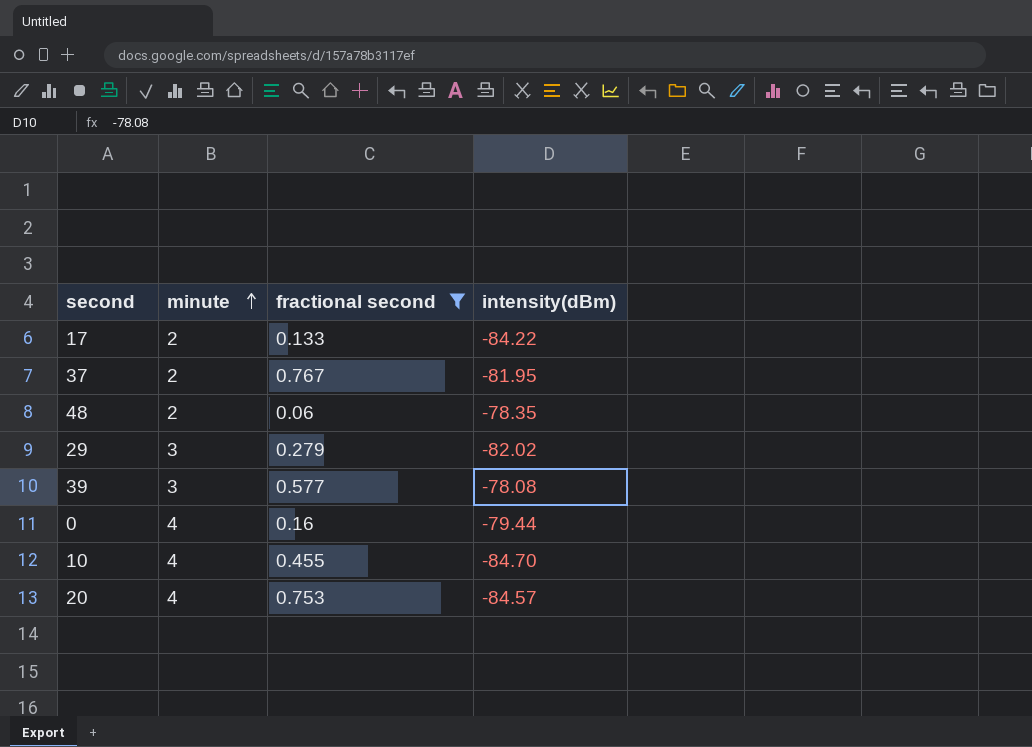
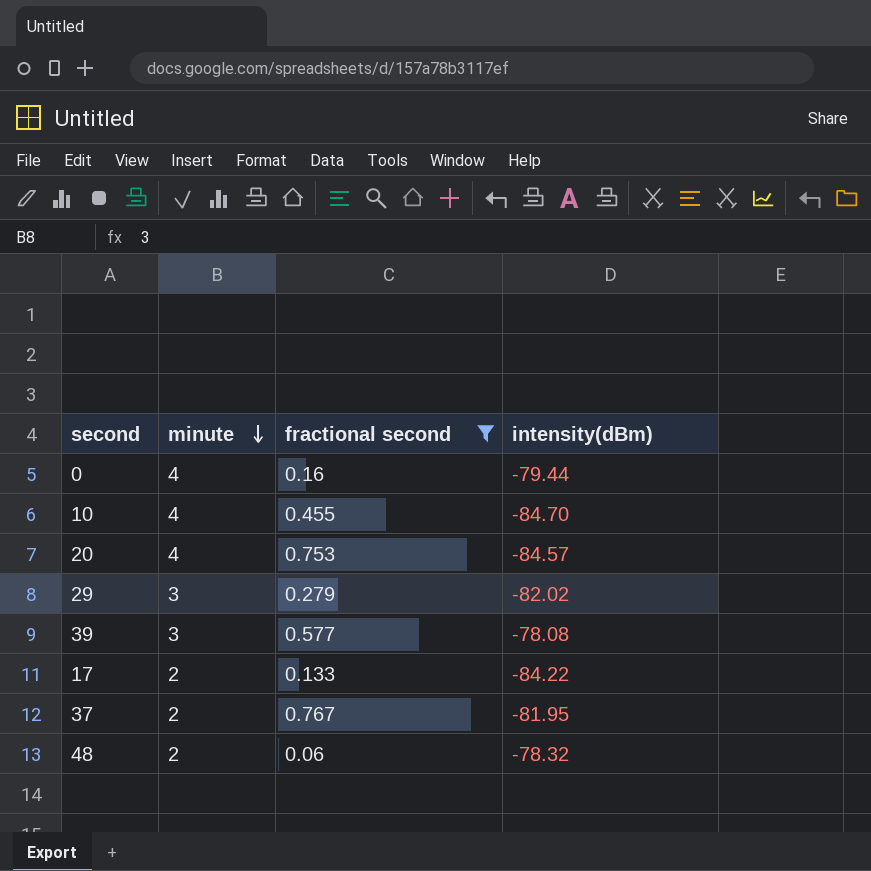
row order: minute ascending -> minute descending
48 | intensity(dBm): -78.35 -> -78.32

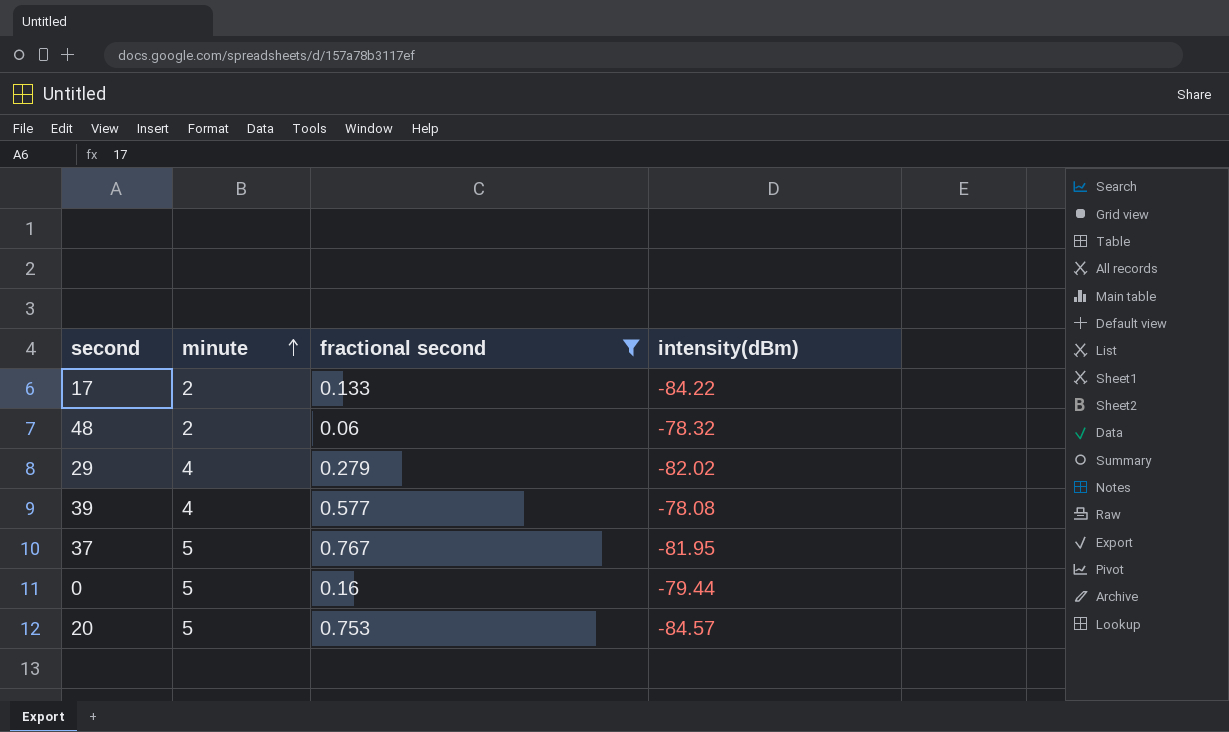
row order: minute descending -> minute ascending
row 10: 4 | 0.455 | -84.70 -> none
29 | minute: 3 -> 4
39 | minute: 3 -> 4
37 | minute: 2 -> 5
0 | minute: 4 -> 5
20 | minute: 4 -> 5

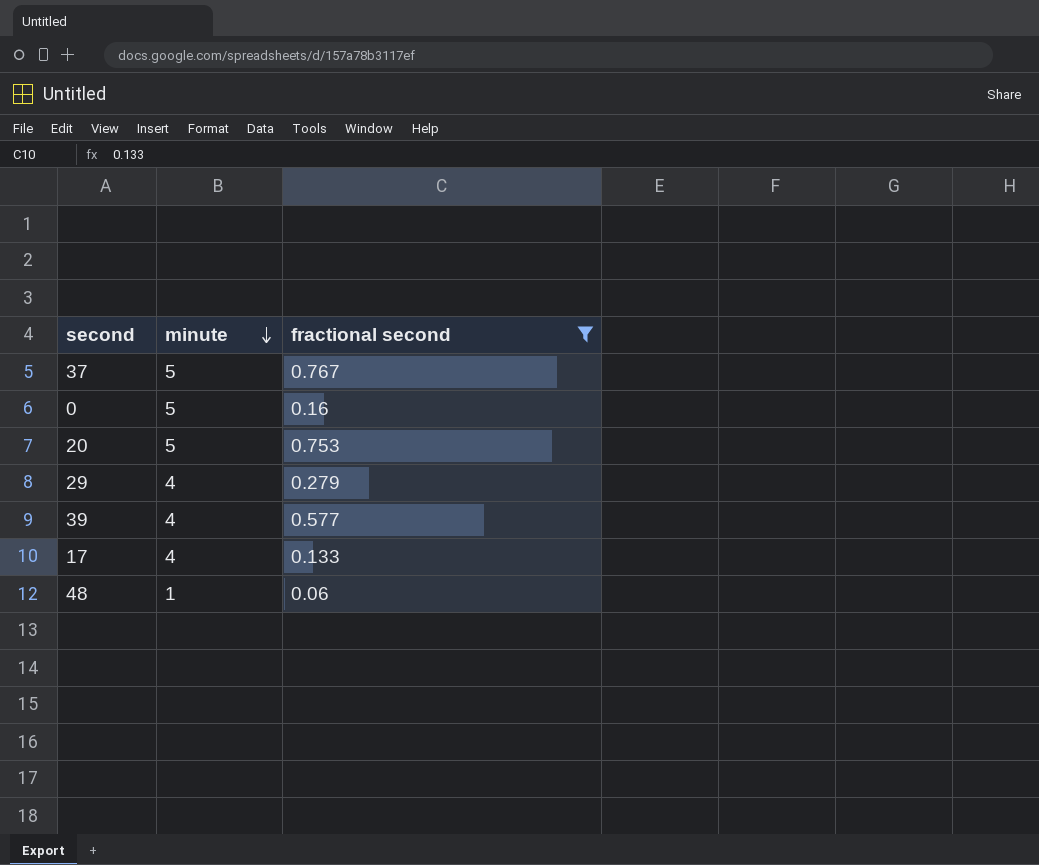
row order: minute ascending -> minute descending
column intensity(dBm) | position: 4 -> none
17 | minute: 2 -> 4
48 | minute: 2 -> 1

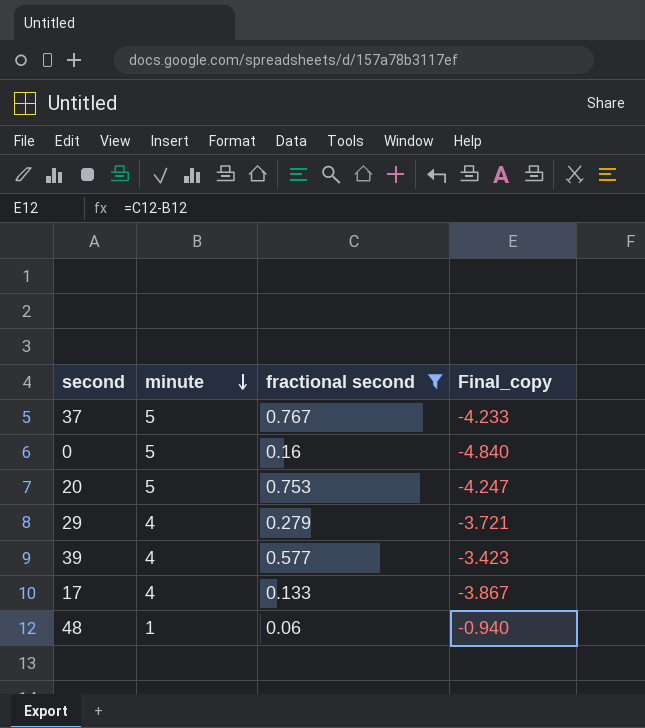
column Final_copy | formula: none -> [fractional second] - [minute]

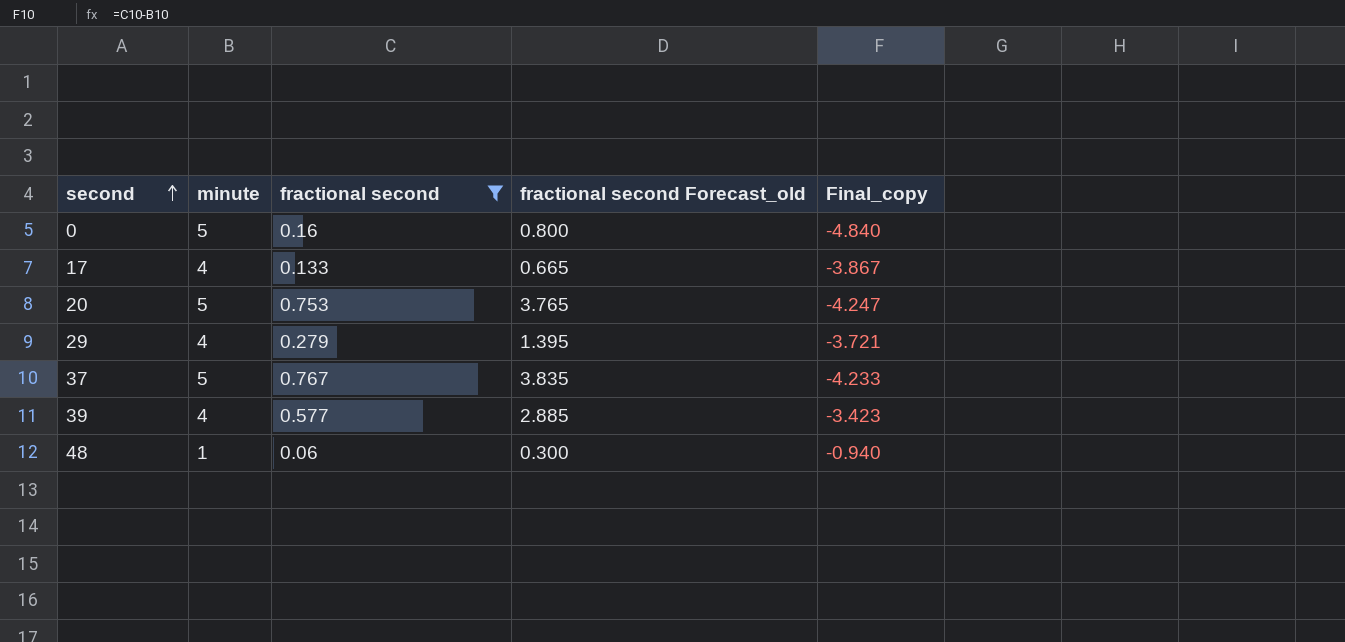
row order: minute descending -> second ascending
column fractional second Forecast_old | formula: none -> [fractional second] * 5

